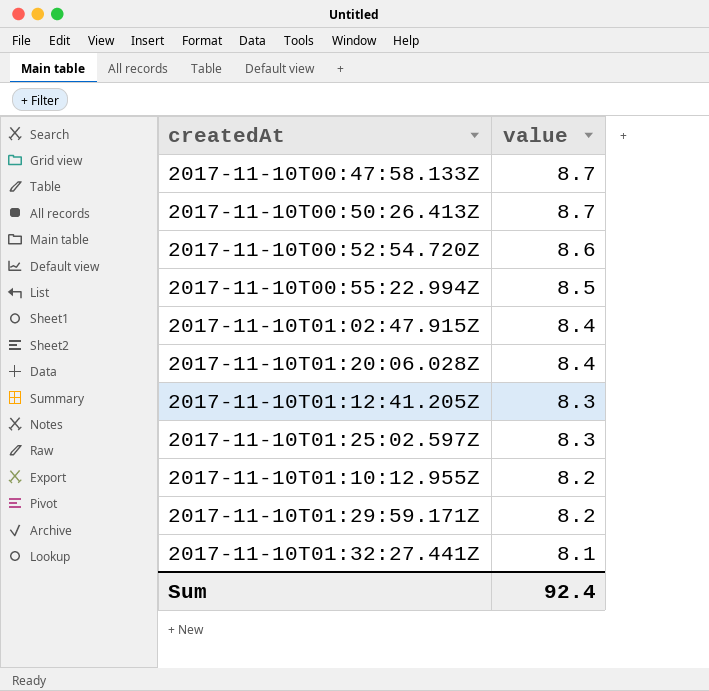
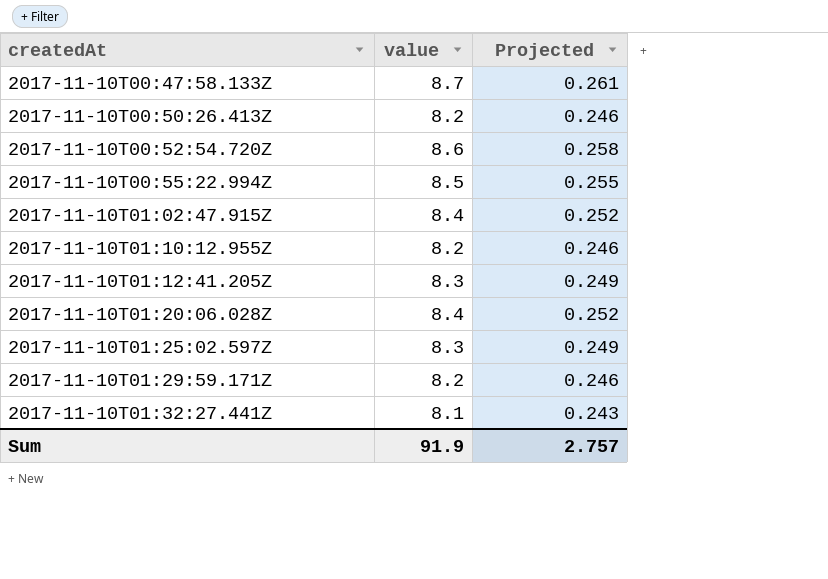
row order: value descending -> createdAt ascending
column Projected | formula: none -> [value] * 0.03
2017-11-10T00:50:26.413Z | value: 8.7 -> 8.2
Sum | value: 92.4 -> 91.9

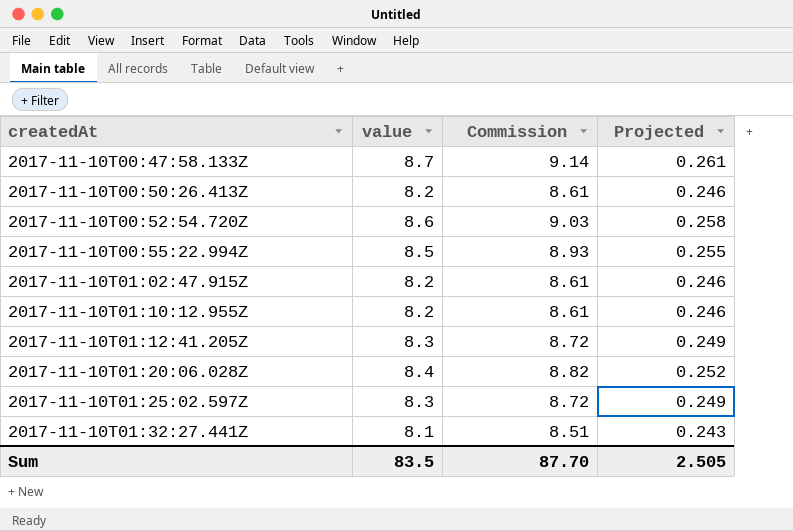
column Commission | formula: none -> [value] * 1.05
row 2017-11-10T01:29:59.171Z: 8.2 | 0.246 -> none
2017-11-10T01:02:47.915Z | value: 8.4 -> 8.2
2017-11-10T01:02:47.915Z | Projected: 0.252 -> 0.246
Sum | value: 91.9 -> 83.5
Sum | Projected: 2.757 -> 2.505

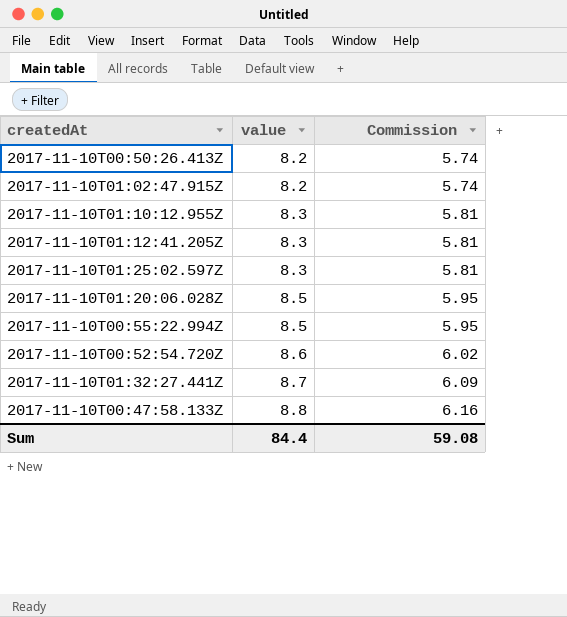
row order: createdAt ascending -> value ascending
column Projected | formula: [value] * 0.03 -> none
column Commission | formula: [value] * 1.05 -> [value] * 0.7
2017-11-10T01:10:12.955Z | value: 8.2 -> 8.3
2017-11-10T01:20:06.028Z | value: 8.4 -> 8.5
2017-11-10T01:32:27.441Z | value: 8.1 -> 8.7
2017-11-10T00:47:58.133Z | value: 8.7 -> 8.8
Sum | value: 83.5 -> 84.4
Sum | Commission: 87.70 -> 59.08

